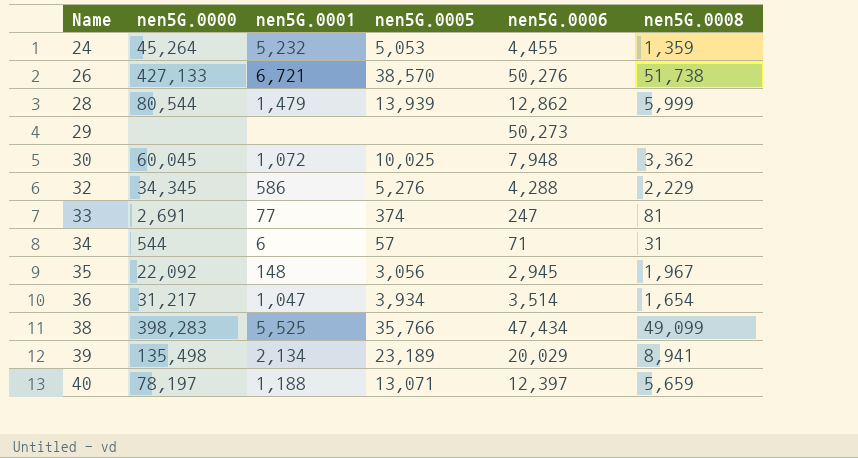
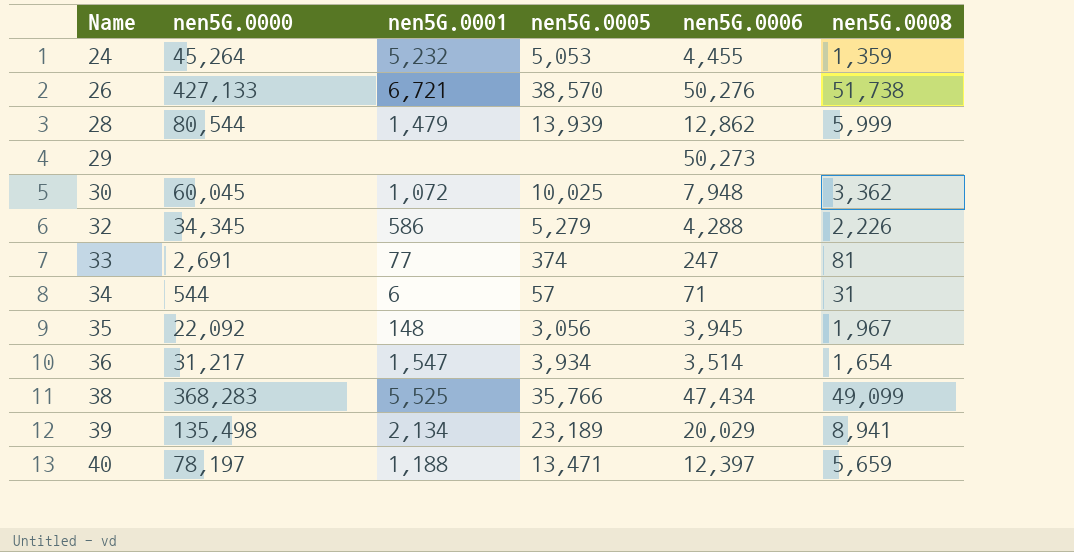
32 | nen5G.0005: 5,276 -> 5,279
32 | nen5G.0008: 2,229 -> 2,226
35 | nen5G.0006: 2,945 -> 3,945
36 | nen5G.0001: 1,047 -> 1,547
38 | nen5G.0000: 398,283 -> 368,283
40 | nen5G.0005: 13,071 -> 13,471

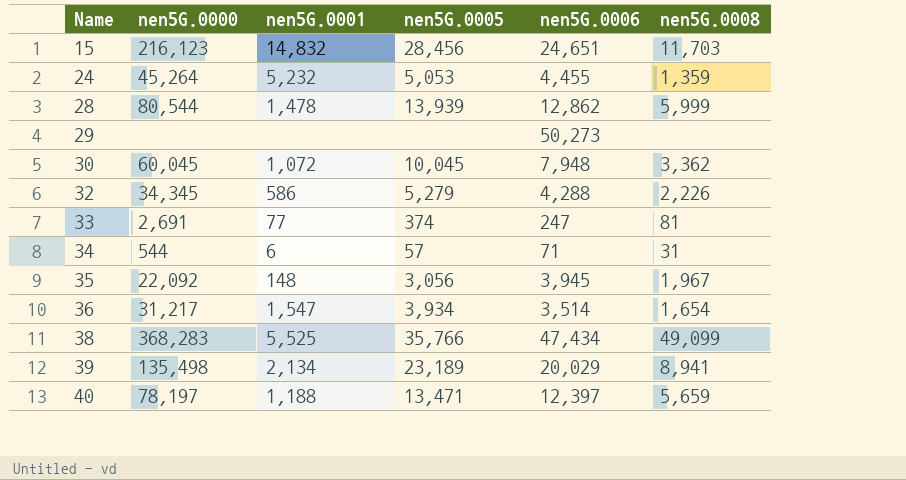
row 26: 427,133 | 6,721 | 38,570 | 50,276 | 51,738 -> none
row 15: none -> 216,123 | 14,832 | 28,456 | 24,651 | 11,703
28 | nen5G.0001: 1,479 -> 1,478
30 | nen5G.0005: 10,025 -> 10,045

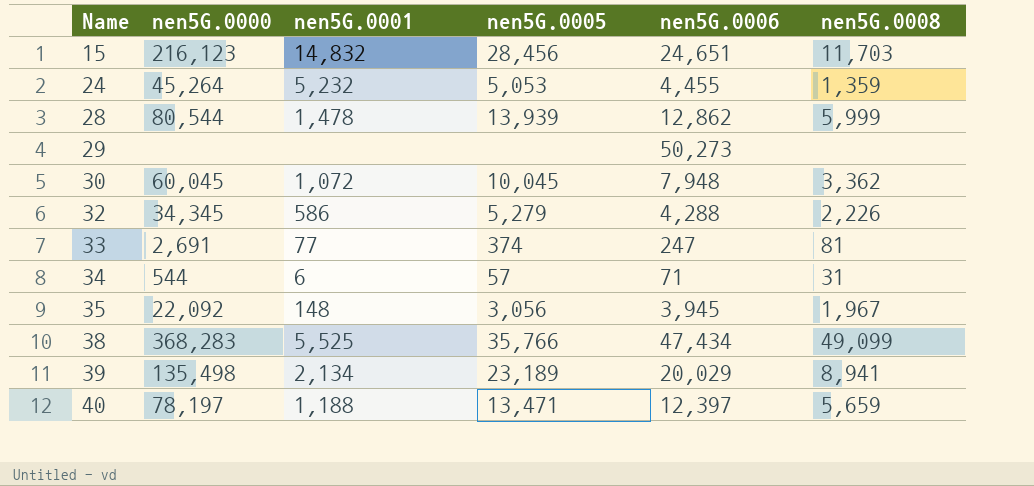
row 36: 31,217 | 1,547 | 3,934 | 3,514 | 1,654 -> none

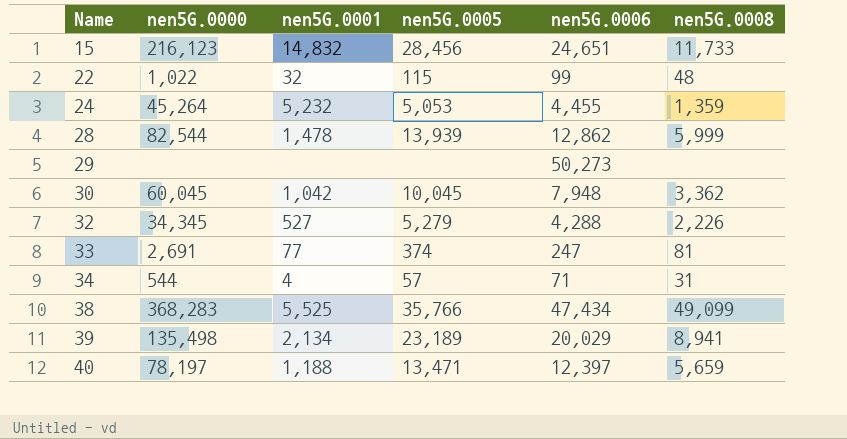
row 35: 22,092 | 148 | 3,056 | 3,945 | 1,967 -> none
15 | nen5G.0008: 11,703 -> 11,733
row 22: none -> 1,022 | 32 | 115 | 99 | 48
28 | nen5G.0000: 80,544 -> 82,544
30 | nen5G.0001: 1,072 -> 1,042
32 | nen5G.0001: 586 -> 527
34 | nen5G.0001: 6 -> 4

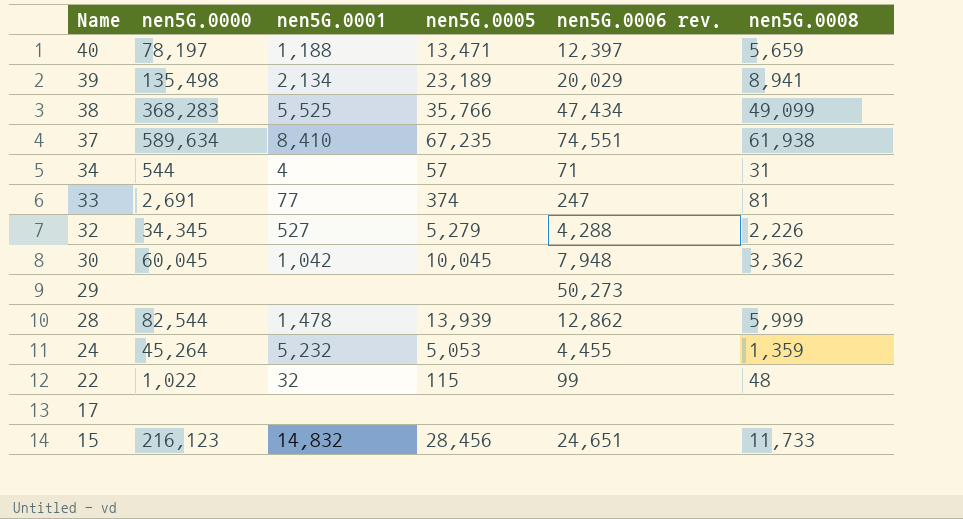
row order: Name ascending -> Name descending
column name: nen5G.0006 -> nen5G.0006 rev.
row 37: none -> 589,634 | 8,410 | 67,235 | 74,551 | 61,938
row 17: none -> none | none | none | none | none

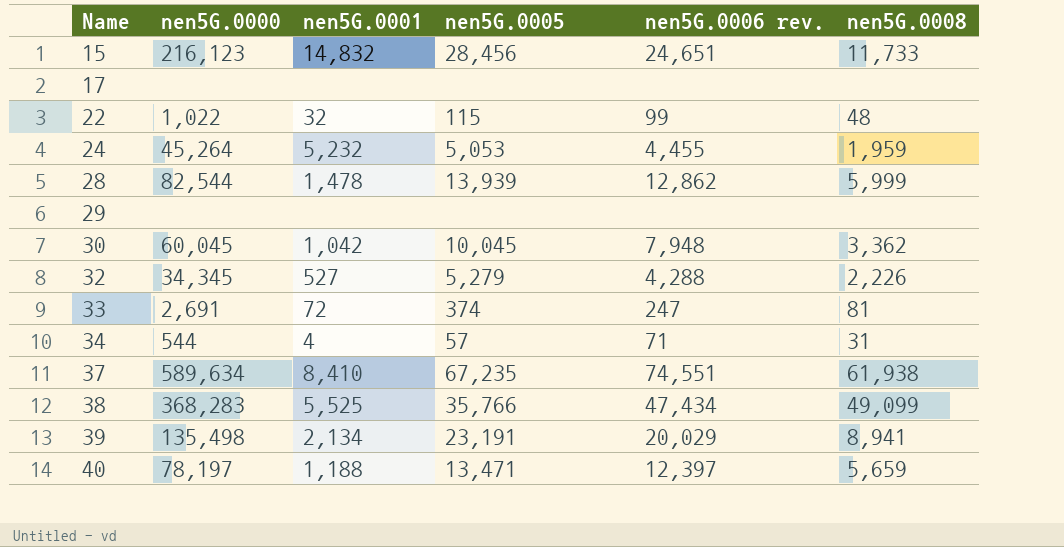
row order: Name descending -> Name ascending
24 | nen5G.0008: 1,359 -> 1,959
29 | nen5G.0006 rev.: 50,273 -> none
33 | nen5G.0001: 77 -> 72
39 | nen5G.0005: 23,189 -> 23,191

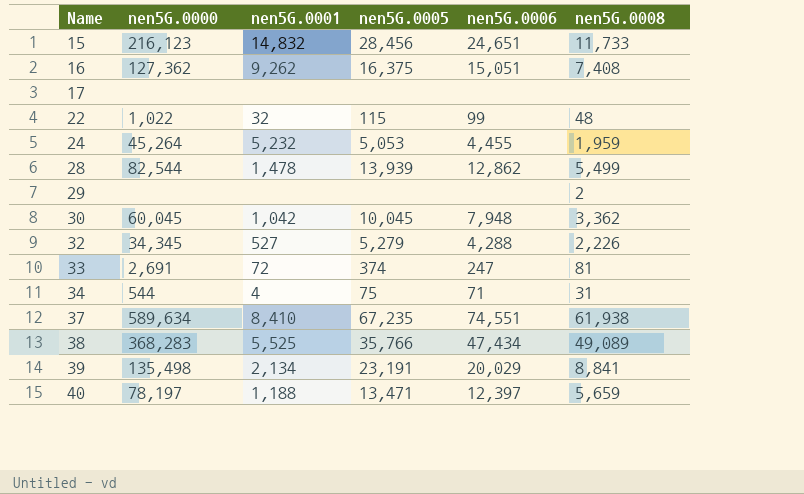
column name: nen5G.0006 rev. -> nen5G.0006
row 16: none -> 127,362 | 9,262 | 16,375 | 15,051 | 7,408
28 | nen5G.0008: 5,999 -> 5,499
29 | nen5G.0008: none -> 2
34 | nen5G.0005: 57 -> 75
38 | nen5G.0008: 49,099 -> 49,089
39 | nen5G.0008: 8,941 -> 8,841

